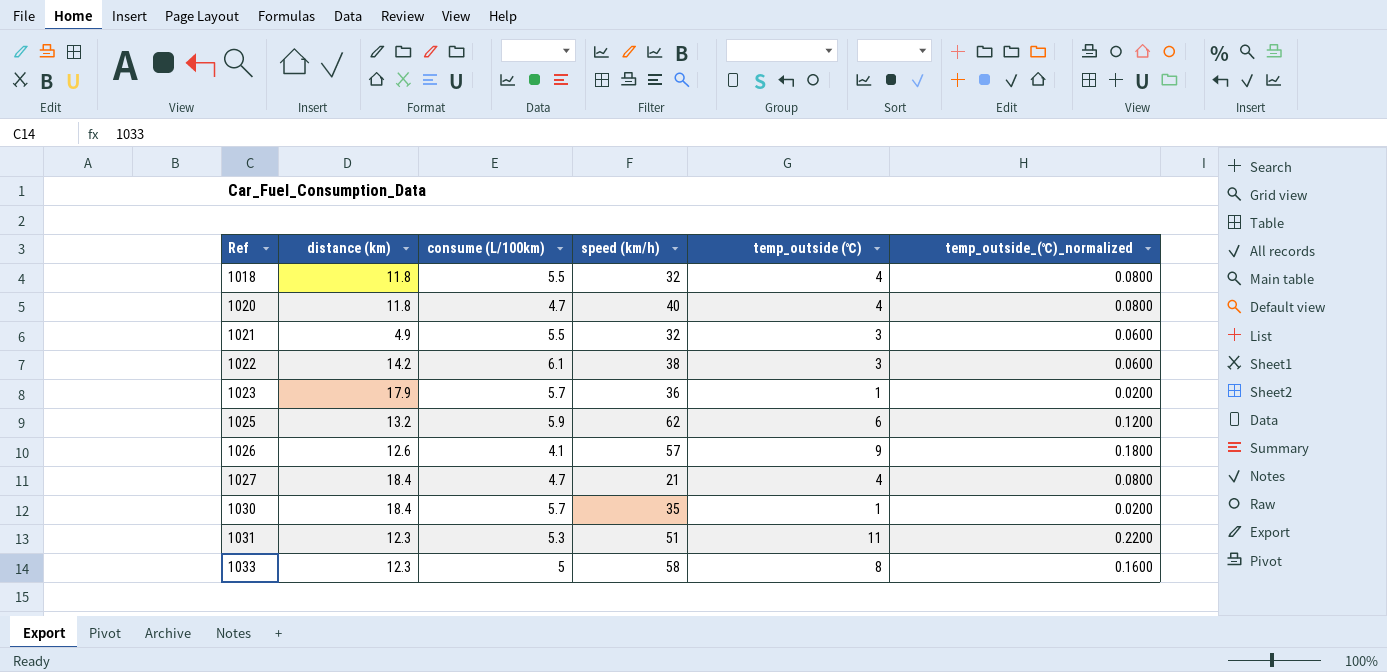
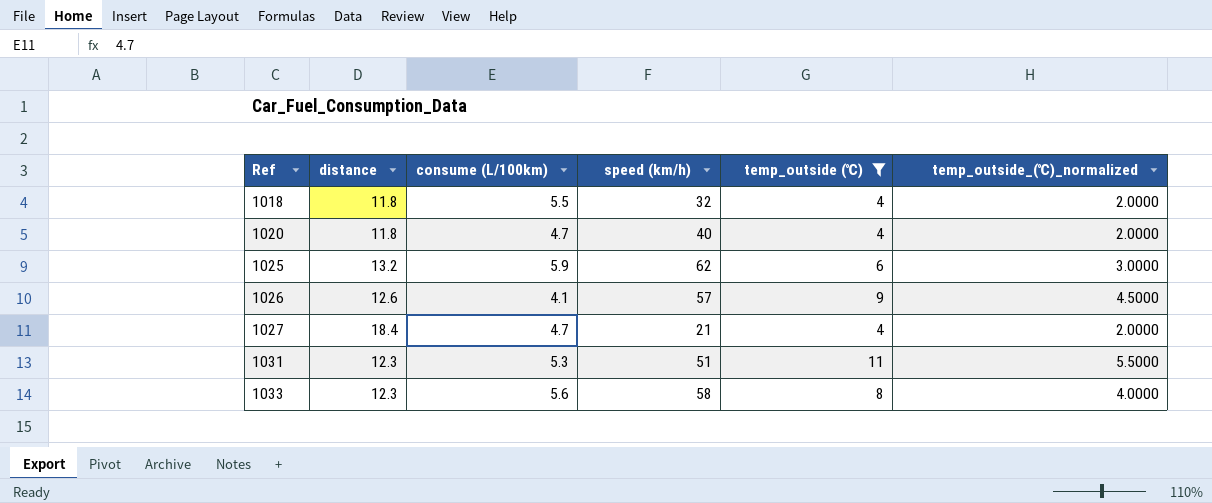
filter: none -> temp_outside (℃) >= 4
column name: distance (km) -> distance
column temp_outside_(℃)_normalized | formula: [temp_outside (℃)] * 0.02 -> [temp_outside (℃)] * 0.5
1033 | consume (L/100km): 5 -> 5.6

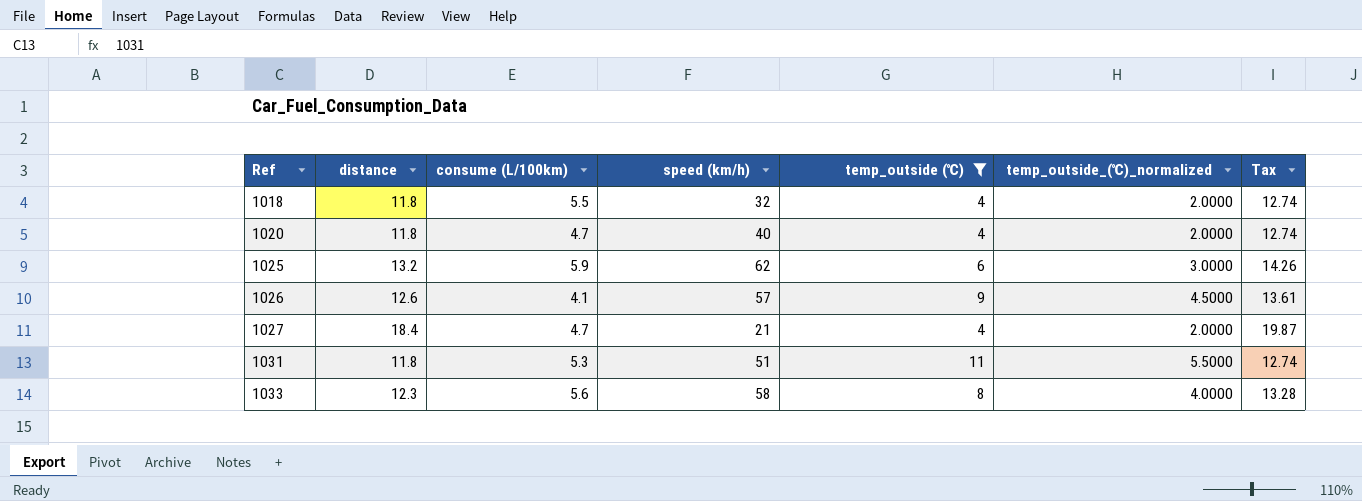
column Tax | formula: none -> [distance] * 1.08
1031 | distance: 12.3 -> 11.8

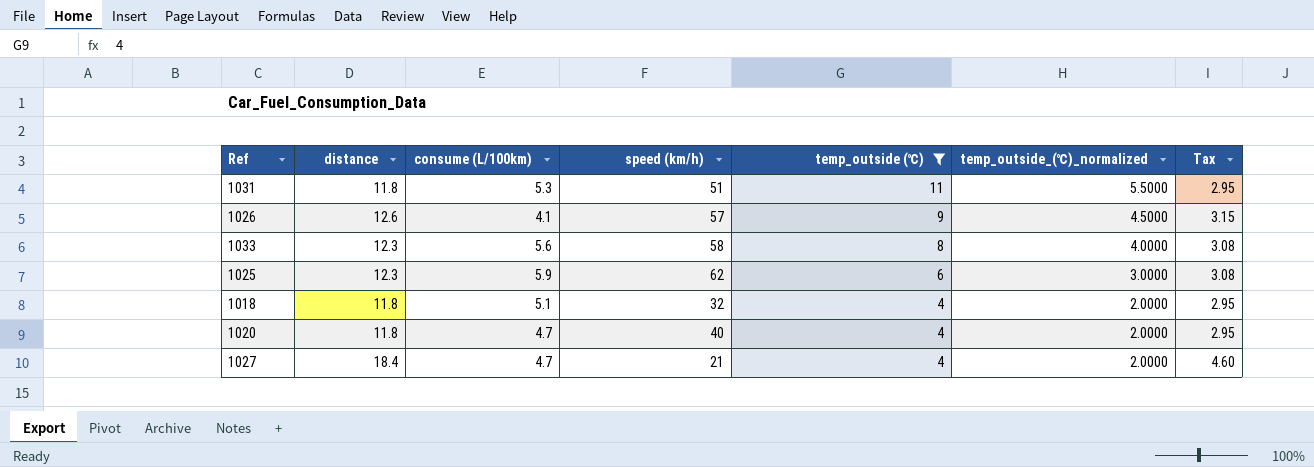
row order: Ref ascending -> temp_outside (℃) descending
column Tax | formula: [distance] * 1.08 -> [distance] * 0.25
1025 | distance: 13.2 -> 12.3
1018 | consume (L/100km): 5.5 -> 5.1

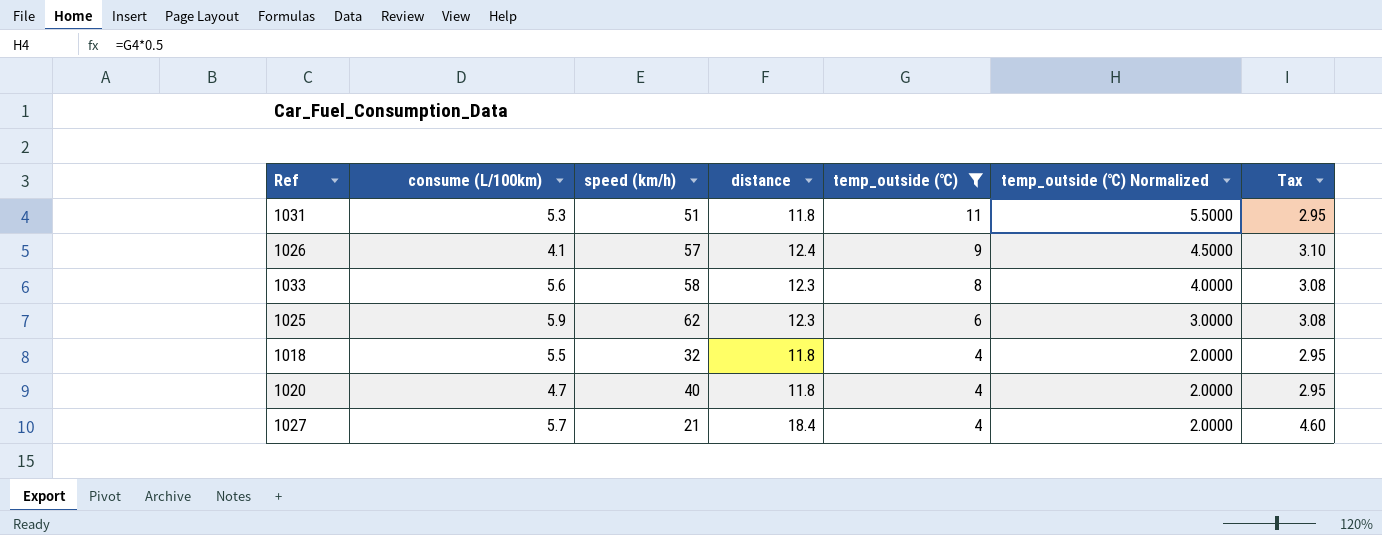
column distance | position: 2 -> 4
column name: temp_outside_(℃)_normalized -> temp_outside (℃) Normalized
1026 | distance: 12.6 -> 12.4
1026 | Tax: 3.15 -> 3.10
1018 | consume (L/100km): 5.1 -> 5.5
1027 | consume (L/100km): 4.7 -> 5.7

